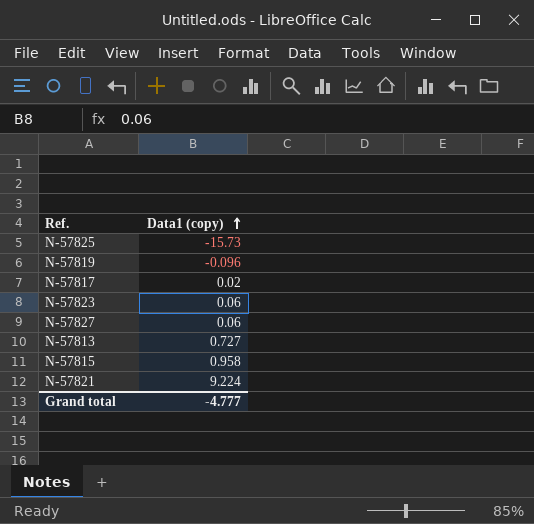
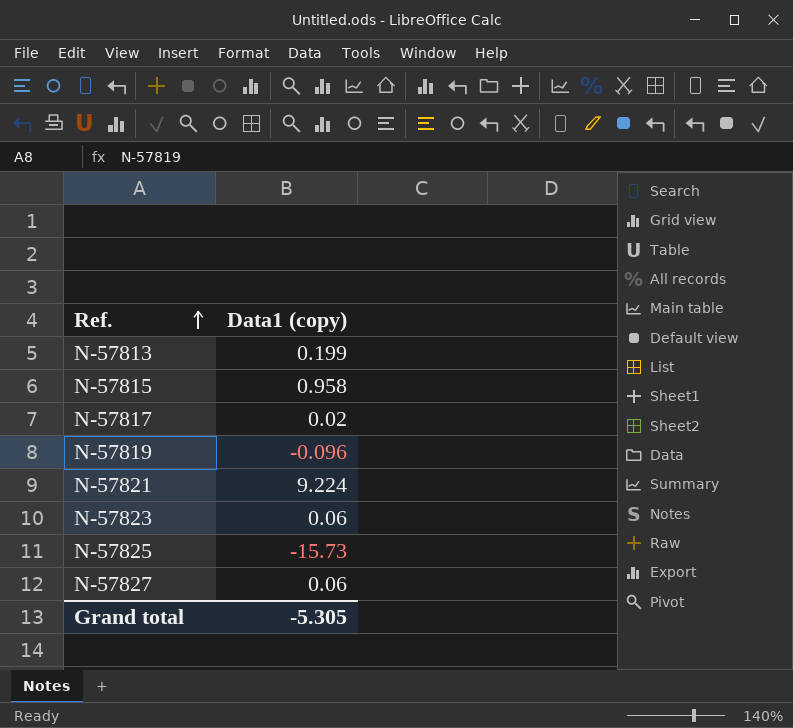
row order: Data1 (copy) ascending -> Ref. ascending
N-57813 | Data1 (copy): 0.727 -> 0.199
Grand total | Data1 (copy): -4.777 -> -5.305

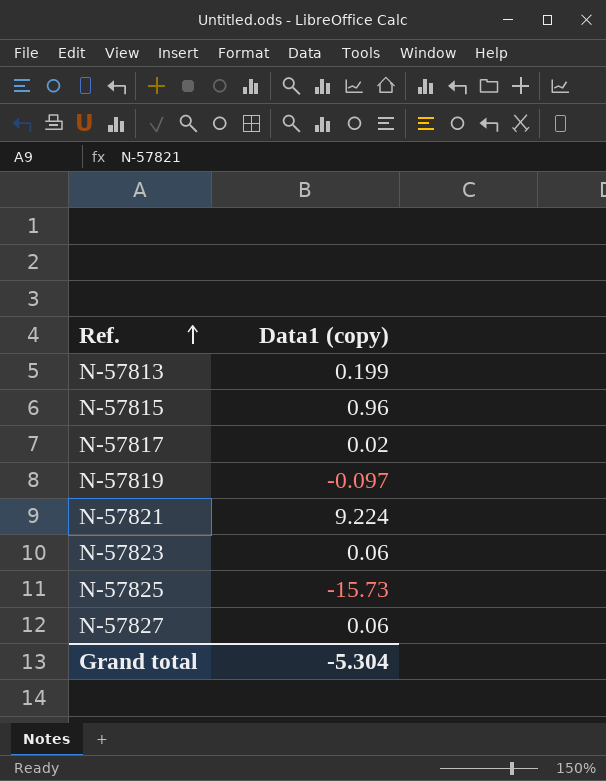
N-57815 | Data1 (copy): 0.958 -> 0.96
N-57819 | Data1 (copy): -0.096 -> -0.097
Grand total | Data1 (copy): -5.305 -> -5.304

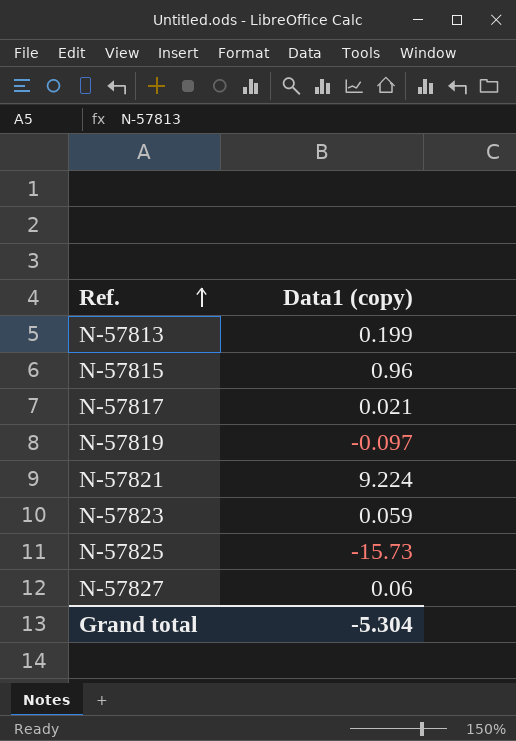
N-57817 | Data1 (copy): 0.02 -> 0.021
N-57823 | Data1 (copy): 0.06 -> 0.059

